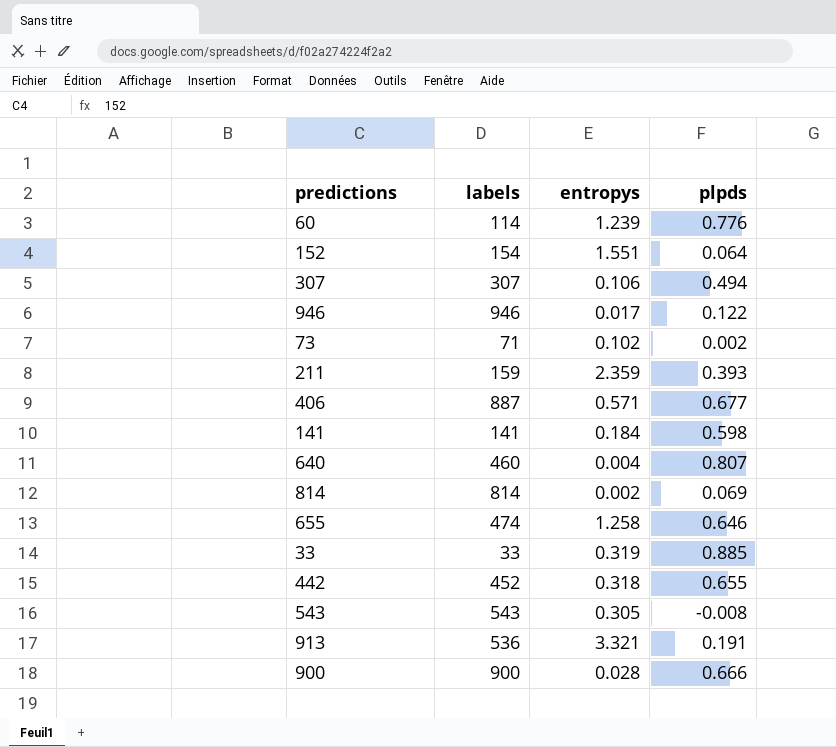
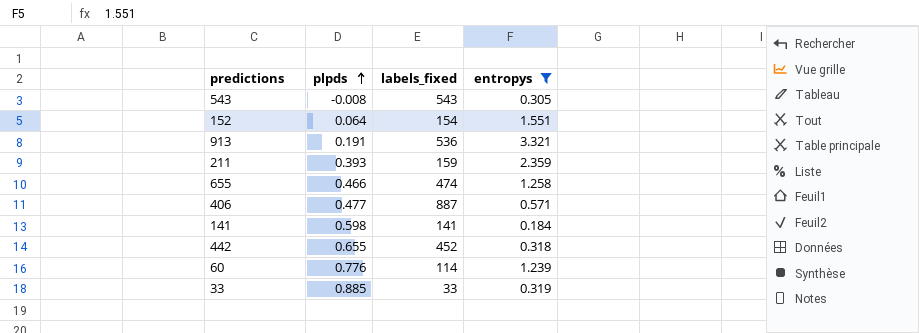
filter: none -> entropys >= 0.184
row order: none -> plpds ascending
column plpds | position: 4 -> 2
column name: labels -> labels_fixed
655 | plpds: 0.646 -> 0.466
406 | plpds: 0.677 -> 0.477

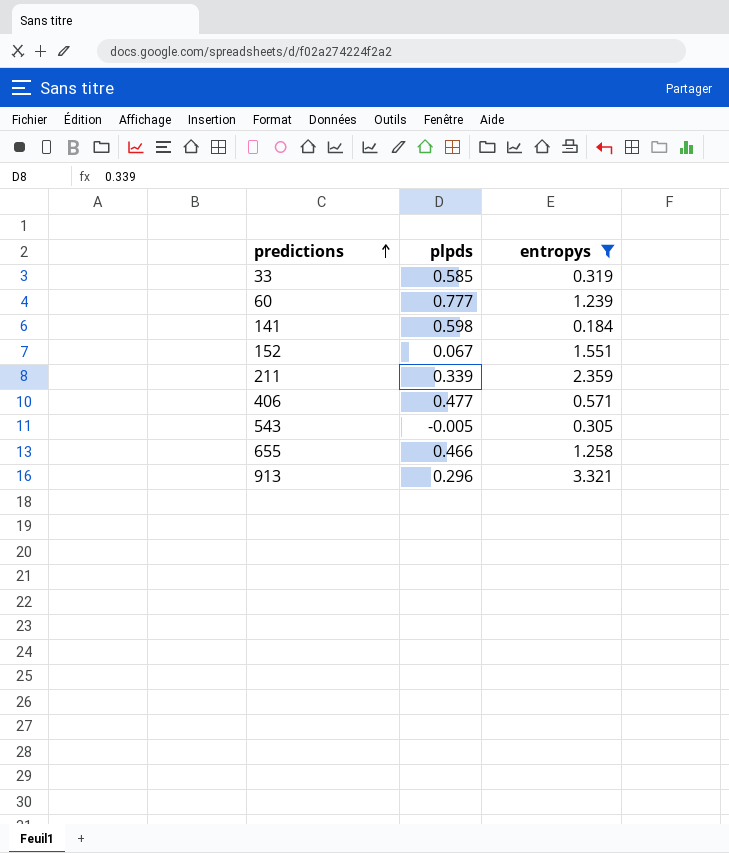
row order: plpds ascending -> predictions ascending
column labels_fixed | position: 3 -> none
row 442: 0.655 | 452 | 0.318 -> none
33 | plpds: 0.885 -> 0.585
60 | plpds: 0.776 -> 0.777
152 | plpds: 0.064 -> 0.067
211 | plpds: 0.393 -> 0.339
543 | plpds: -0.008 -> -0.005
913 | plpds: 0.191 -> 0.296

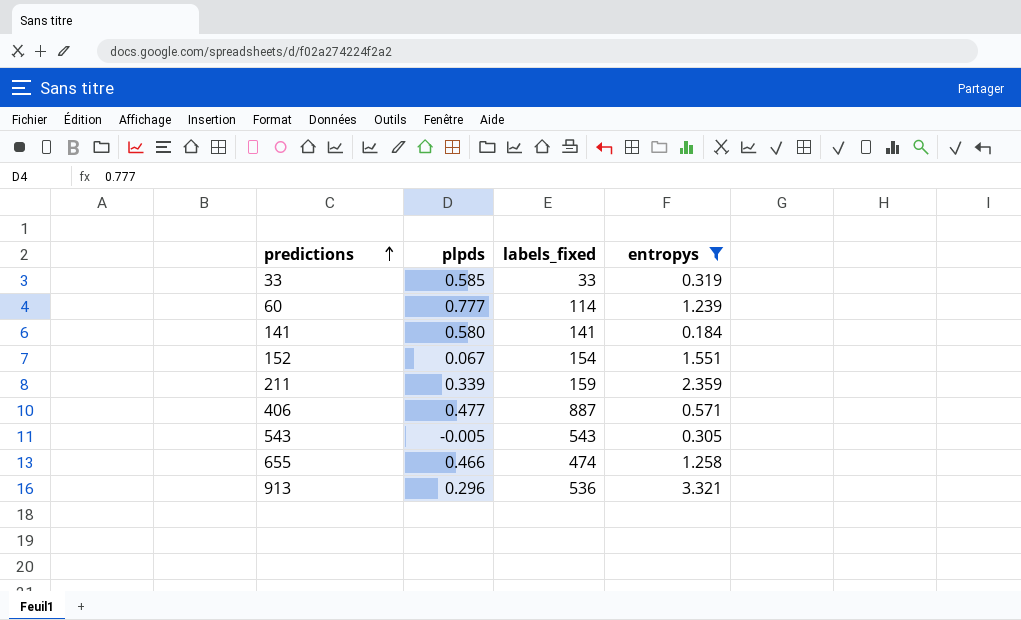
column labels_fixed | position: none -> 3
141 | plpds: 0.598 -> 0.580

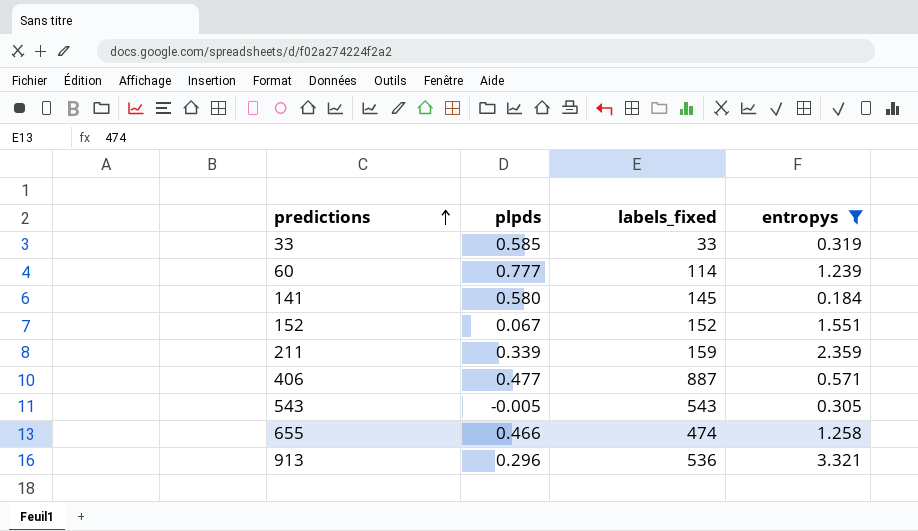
141 | labels_fixed: 141 -> 145
152 | labels_fixed: 154 -> 152

